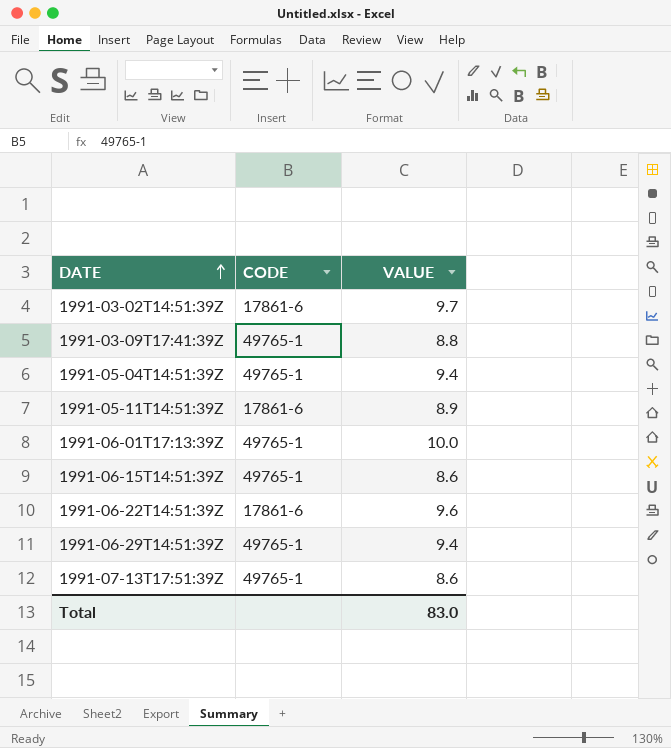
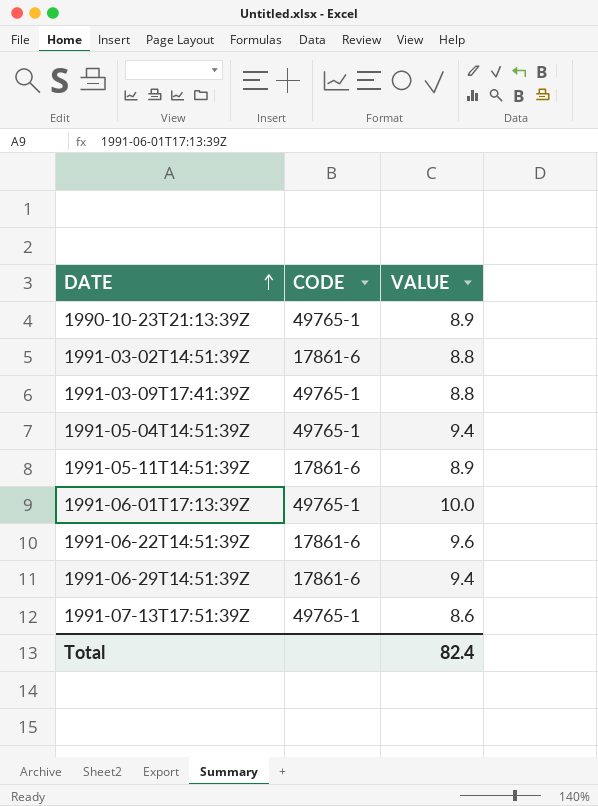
row 1991-06-15T14:51:39Z: 49765-1 | 8.6 -> none
row 1990-10-23T21:13:39Z: none -> 49765-1 | 8.9
1991-03-02T14:51:39Z | VALUE: 9.7 -> 8.8
1991-06-29T14:51:39Z | CODE: 49765-1 -> 17861-6
Total | VALUE: 83.0 -> 82.4

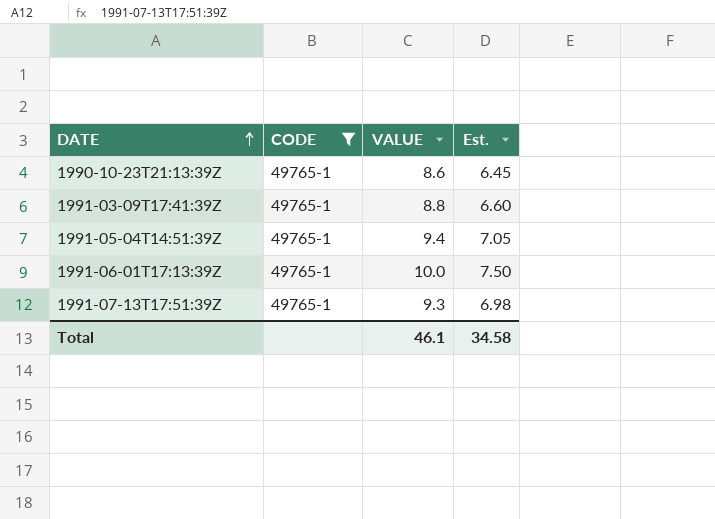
filter: none -> CODE = 49765-1
column Est. | formula: none -> [VALUE] * 0.75
1990-10-23T21:13:39Z | VALUE: 8.9 -> 8.6
1991-07-13T17:51:39Z | VALUE: 8.6 -> 9.3
Total | VALUE: 82.4 -> 46.1

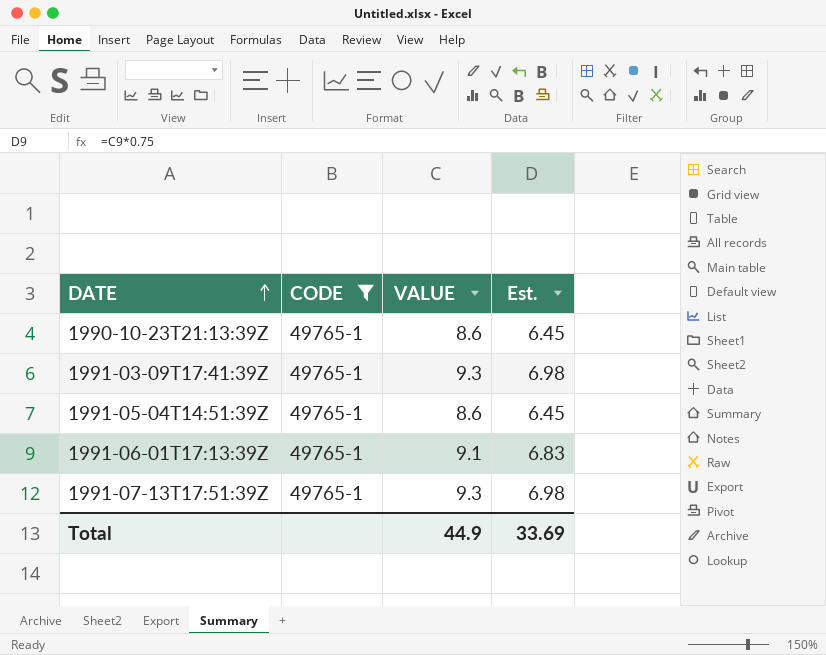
1991-03-09T17:41:39Z | VALUE: 8.8 -> 9.3
1991-03-09T17:41:39Z | Est.: 6.60 -> 6.98
1991-05-04T14:51:39Z | VALUE: 9.4 -> 8.6
1991-05-04T14:51:39Z | Est.: 7.05 -> 6.45
1991-06-01T17:13:39Z | VALUE: 10.0 -> 9.1
1991-06-01T17:13:39Z | Est.: 7.50 -> 6.83
Total | VALUE: 46.1 -> 44.9
Total | Est.: 34.58 -> 33.69

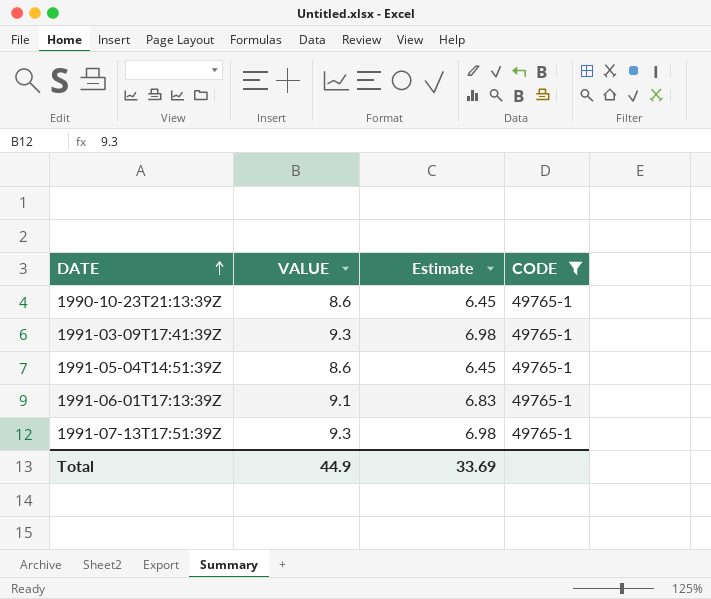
column name: Est. -> Estimate
column CODE | position: 2 -> 4

